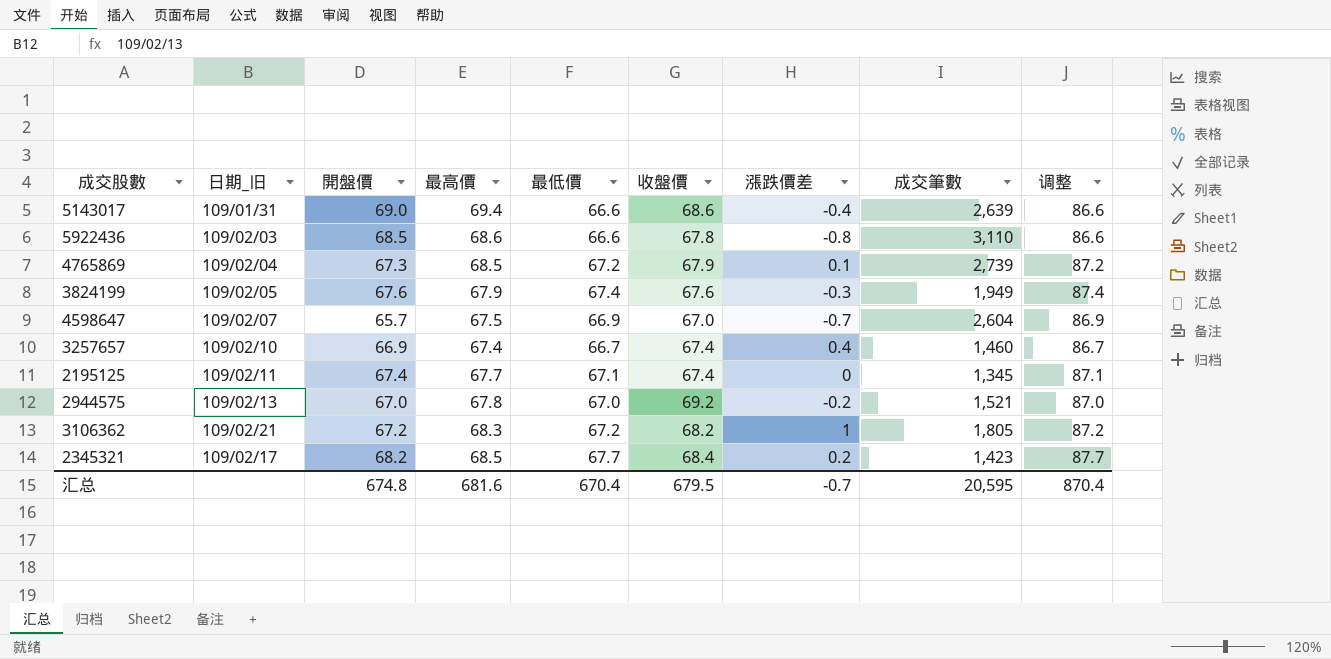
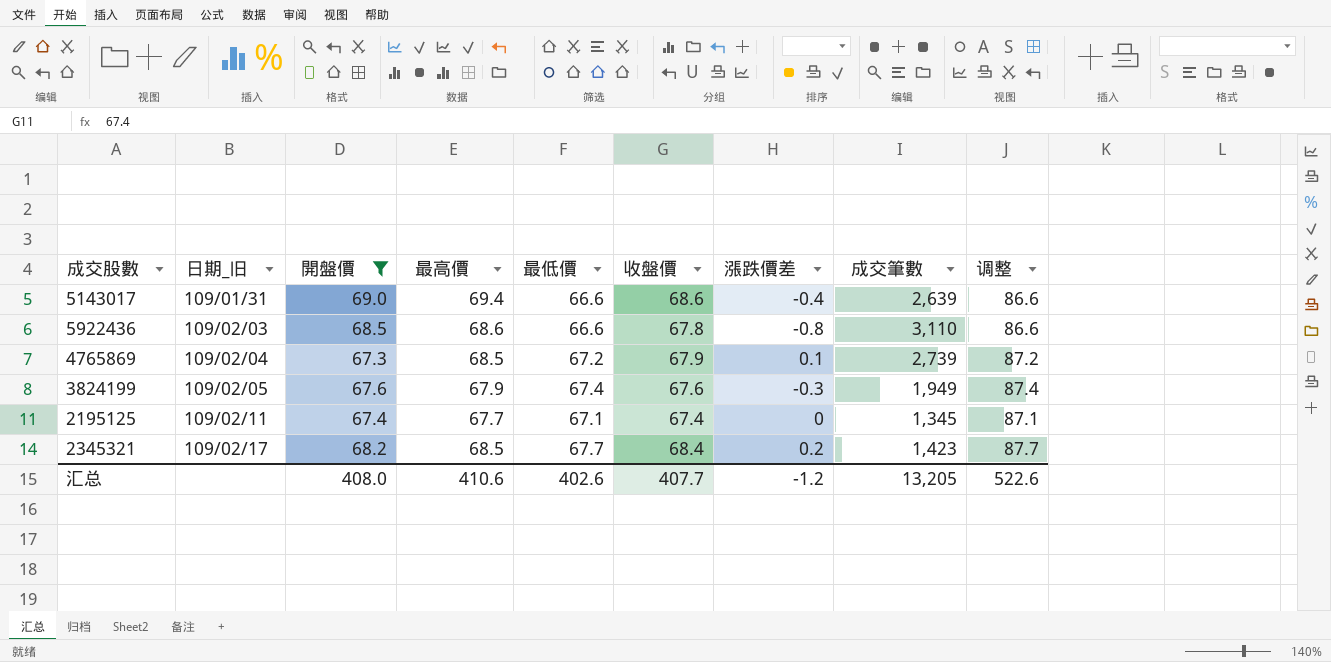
filter: none -> 開盤價 >= 67.3
汇总 | 開盤價: 674.8 -> 408.0
汇总 | 最高價: 681.6 -> 410.6
汇总 | 最低價: 670.4 -> 402.6
汇总 | 收盤價: 679.5 -> 407.7
汇总 | 漲跌價差: -0.7 -> -1.2
汇总 | 成交筆數: 20,595 -> 13,205
汇总 | 调整: 870.4 -> 522.6

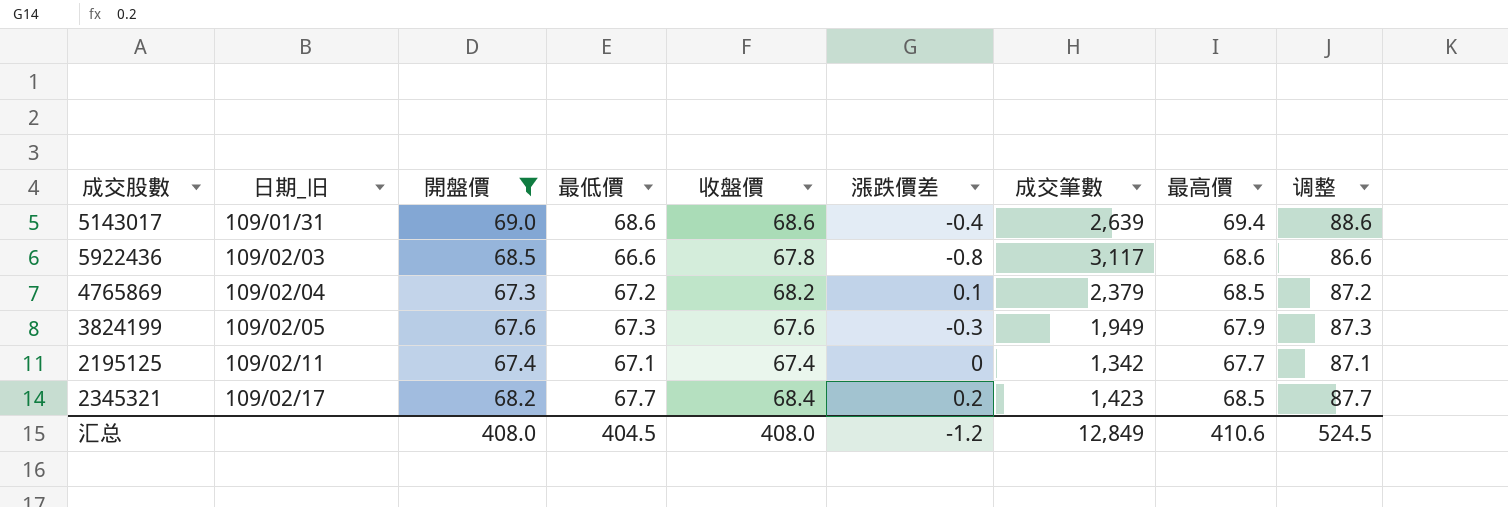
column 最高價 | position: 4 -> 8
5143017 | 最低價: 66.6 -> 68.6
5143017 | 调整: 86.6 -> 88.6
5922436 | 成交筆數: 3,110 -> 3,117
4765869 | 收盤價: 67.9 -> 68.2
4765869 | 成交筆數: 2,739 -> 2,379
3824199 | 最低價: 67.4 -> 67.3
3824199 | 调整: 87.4 -> 87.3
2195125 | 成交筆數: 1,345 -> 1,342
汇总 | 最低價: 402.6 -> 404.5
汇总 | 收盤價: 407.7 -> 408.0
汇总 | 成交筆數: 13,205 -> 12,849
汇总 | 调整: 522.6 -> 524.5

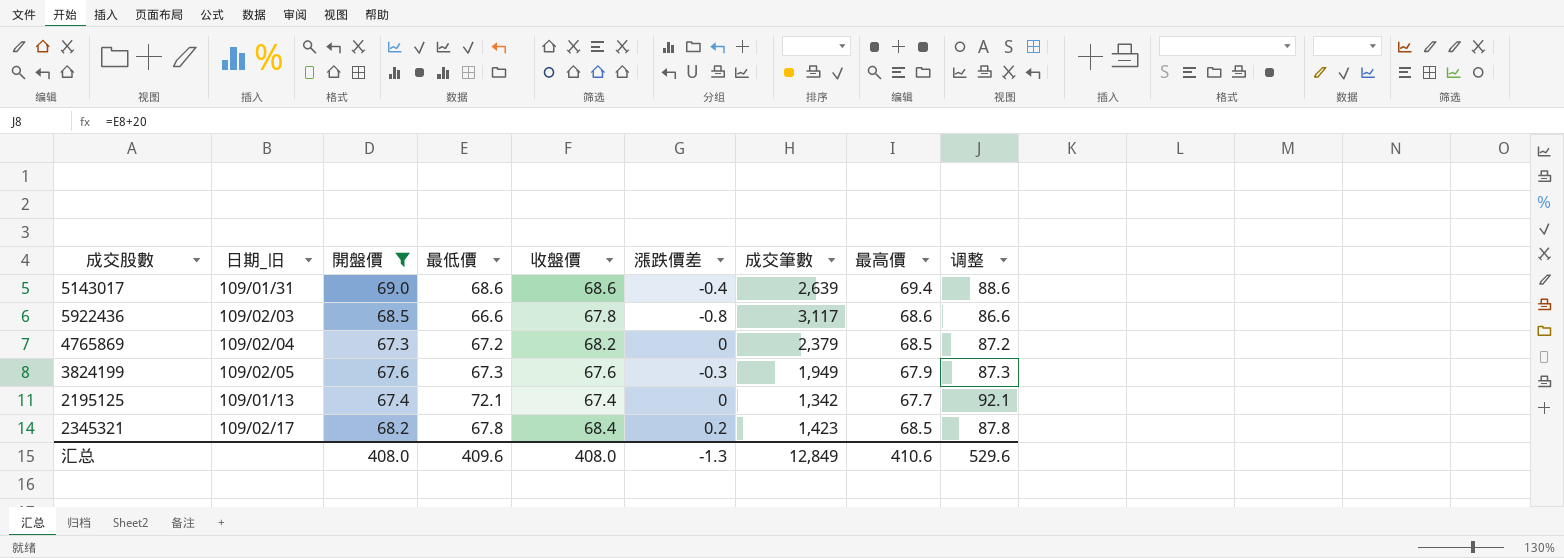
4765869 | 漲跌價差: 0.1 -> 0
2195125 | 日期_旧: 109/02/11 -> 109/01/13
2195125 | 最低價: 67.1 -> 72.1
2195125 | 调整: 87.1 -> 92.1
2345321 | 最低價: 67.7 -> 67.8
2345321 | 调整: 87.7 -> 87.8
汇总 | 最低價: 404.5 -> 409.6
汇总 | 漲跌價差: -1.2 -> -1.3
汇总 | 调整: 524.5 -> 529.6

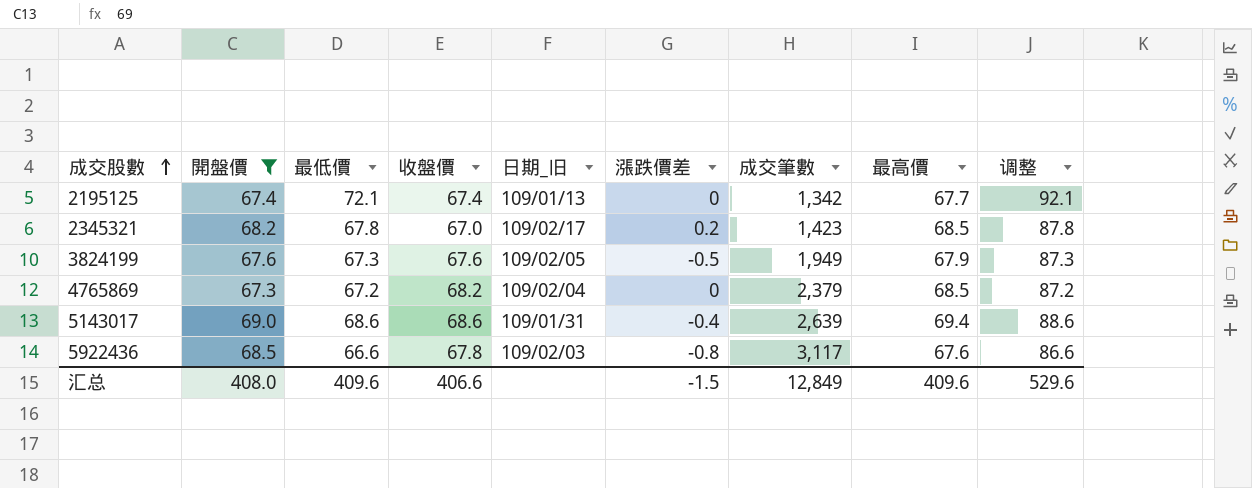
row order: none -> 成交股數 ascending
column 日期_旧 | position: 2 -> 5
2345321 | 收盤價: 68.4 -> 67.0
3824199 | 漲跌價差: -0.3 -> -0.5
5922436 | 最高價: 68.6 -> 67.6
汇总 | 收盤價: 408.0 -> 406.6
汇总 | 漲跌價差: -1.3 -> -1.5
汇总 | 最高價: 410.6 -> 409.6

